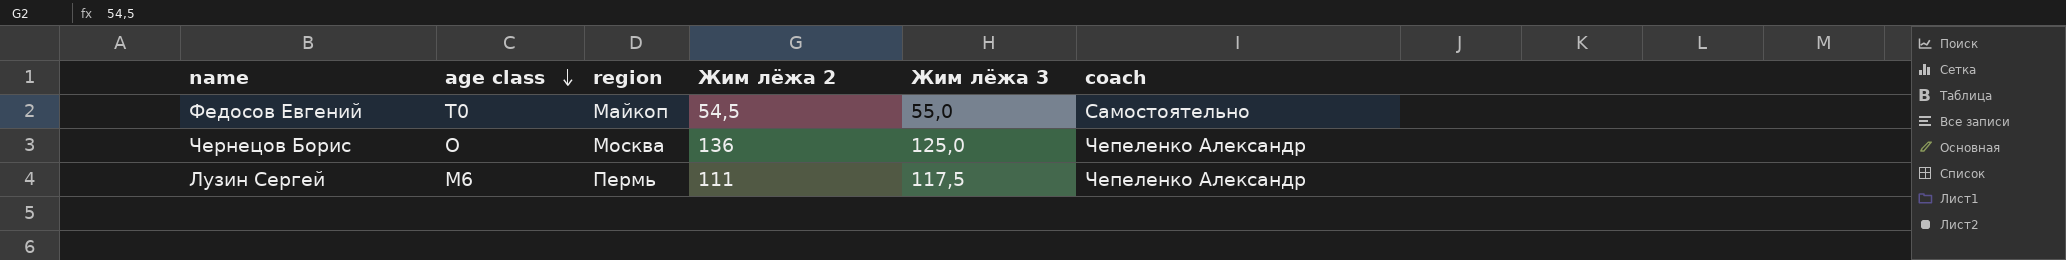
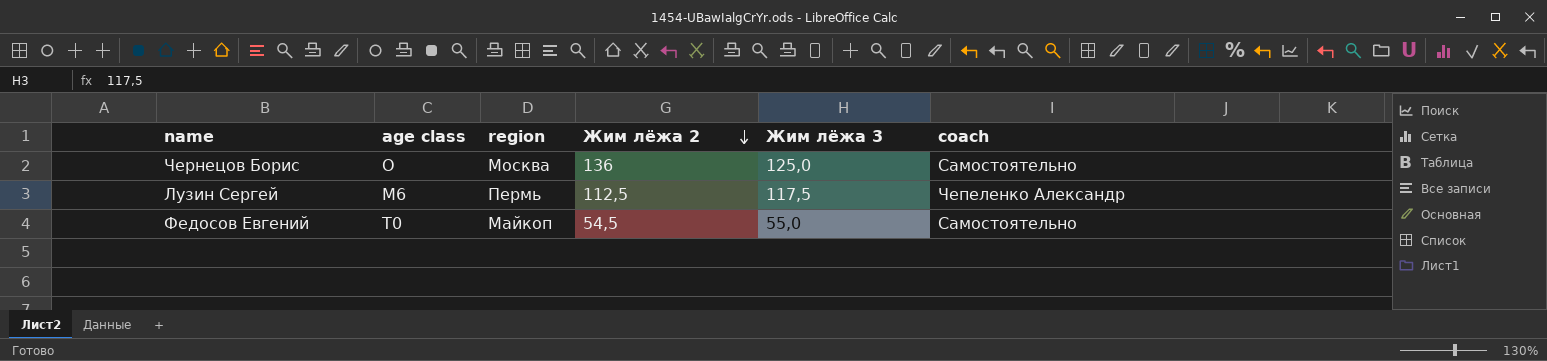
row order: age class descending -> Жим лёжа 2 descending
Чернецов Борис | coach: Чепеленко Александр -> Самостоятельно
Лузин Сергей | Жим лёжа 2: 111 -> 112,5

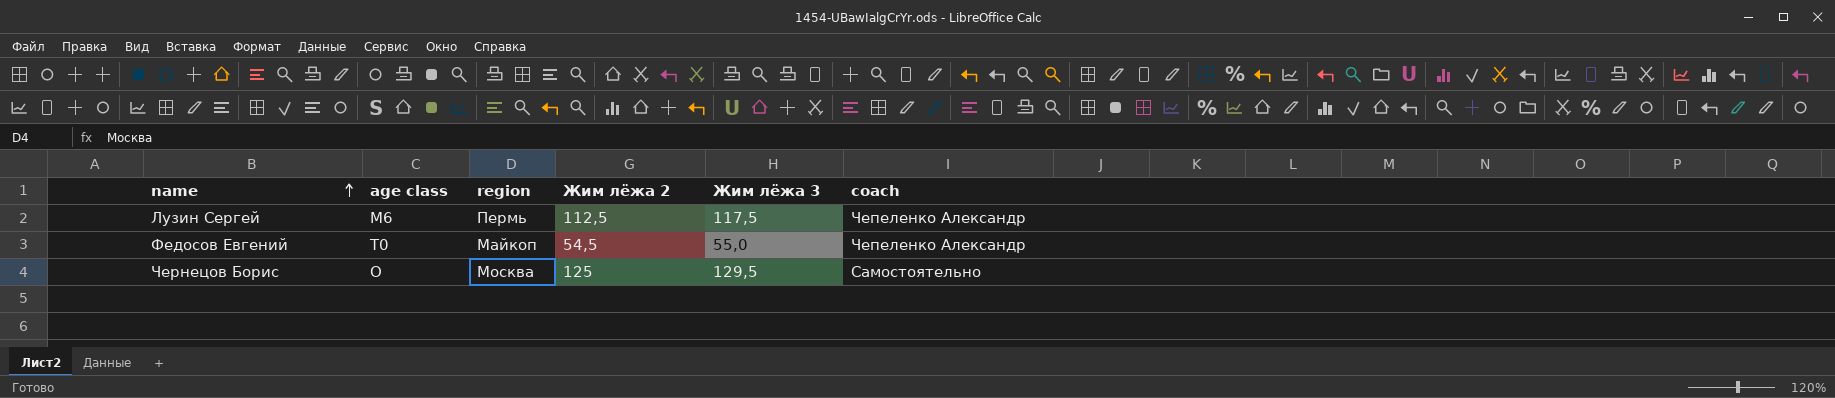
row order: Жим лёжа 2 descending -> name ascending
Федосов Евгений | coach: Самостоятельно -> Чепеленко Александр
Чернецов Борис | Жим лёжа 2: 136 -> 125
Чернецов Борис | Жим лёжа 3: 125,0 -> 129,5

